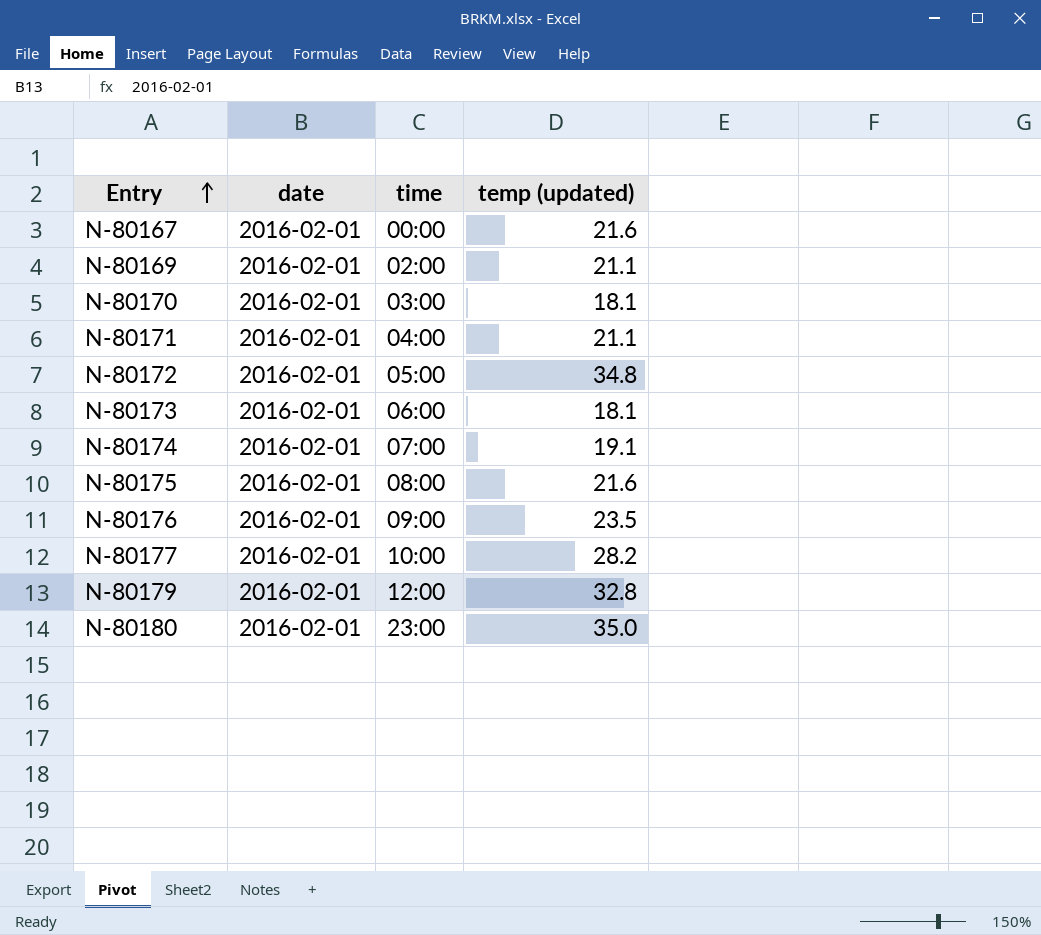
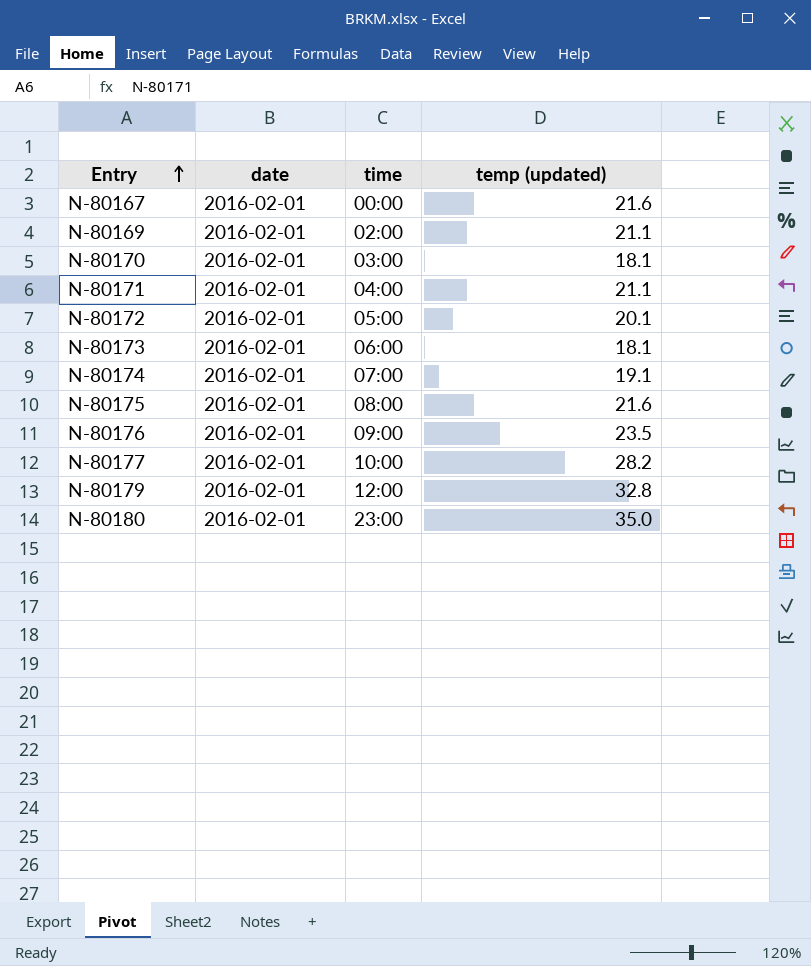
N-80172 | temp (updated): 34.8 -> 20.1

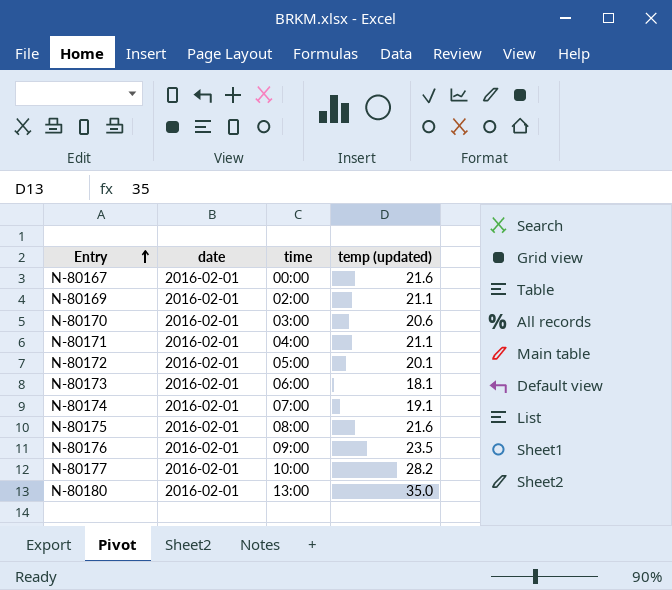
row N-80179: 2016-02-01 | 12:00 | 32.8 -> none
N-80170 | temp (updated): 18.1 -> 20.6
N-80180 | time: 23:00 -> 13:00

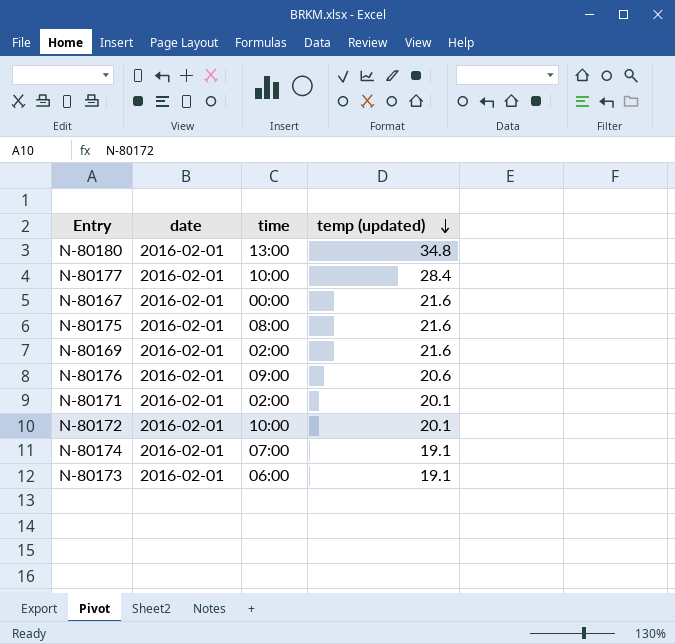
row order: Entry ascending -> temp (updated) descending
row N-80170: 2016-02-01 | 03:00 | 20.6 -> none
N-80180 | temp (updated): 35.0 -> 34.8
N-80177 | temp (updated): 28.2 -> 28.4
N-80169 | temp (updated): 21.1 -> 21.6
N-80176 | temp (updated): 23.5 -> 20.6
N-80171 | time: 04:00 -> 02:00
N-80171 | temp (updated): 21.1 -> 20.1
N-80172 | time: 05:00 -> 10:00
N-80173 | temp (updated): 18.1 -> 19.1

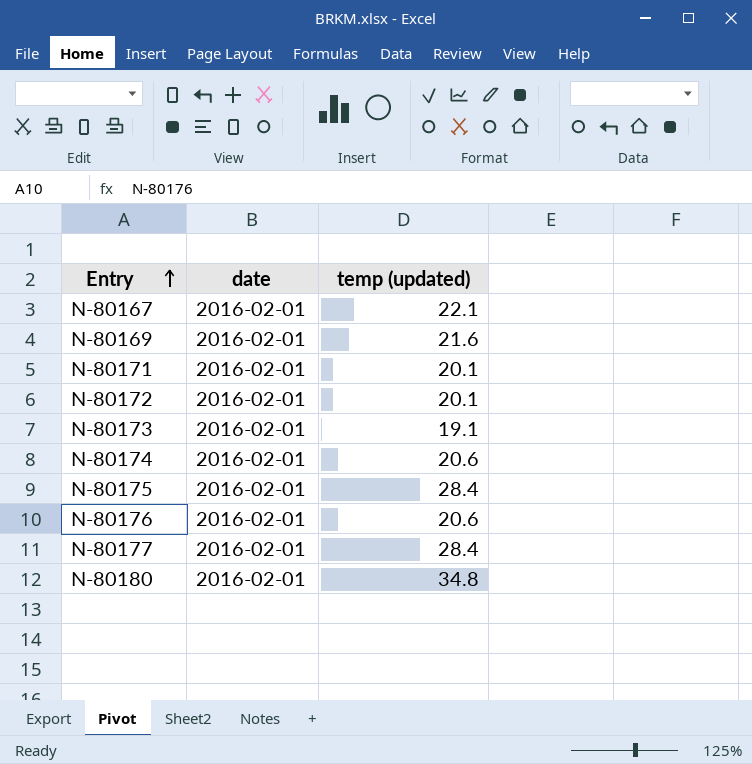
row order: temp (updated) descending -> Entry ascending
column time | position: 3 -> none
N-80167 | temp (updated): 21.6 -> 22.1
N-80174 | temp (updated): 19.1 -> 20.6
N-80175 | temp (updated): 21.6 -> 28.4

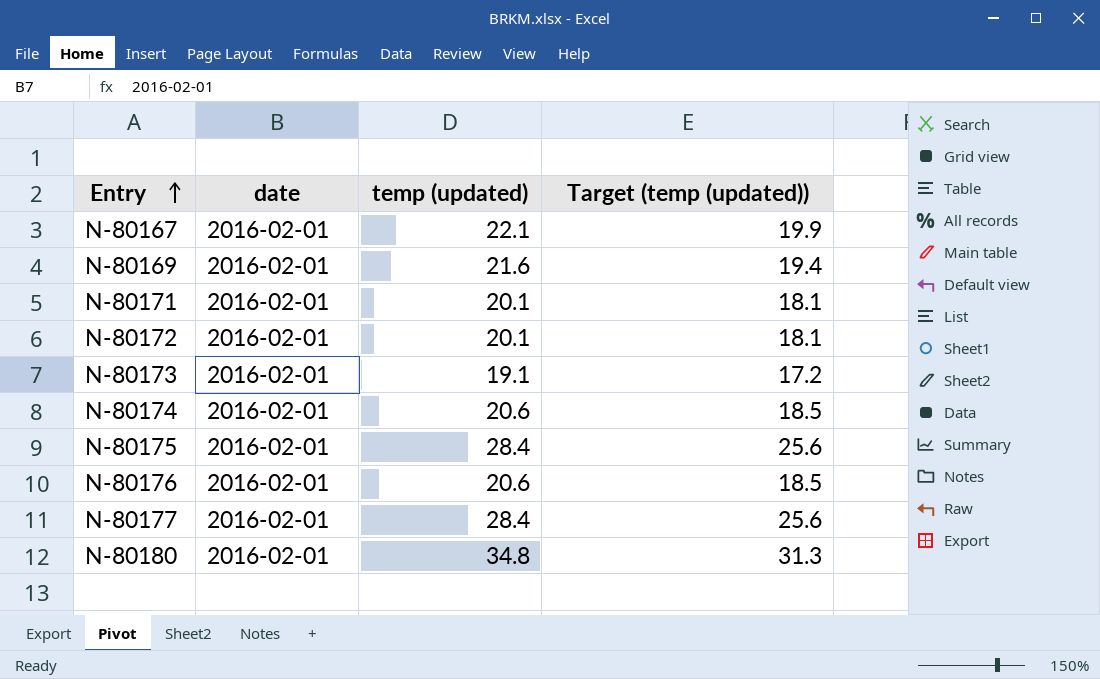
column Target (temp (updated)) | formula: none -> [temp (updated)] * 0.9

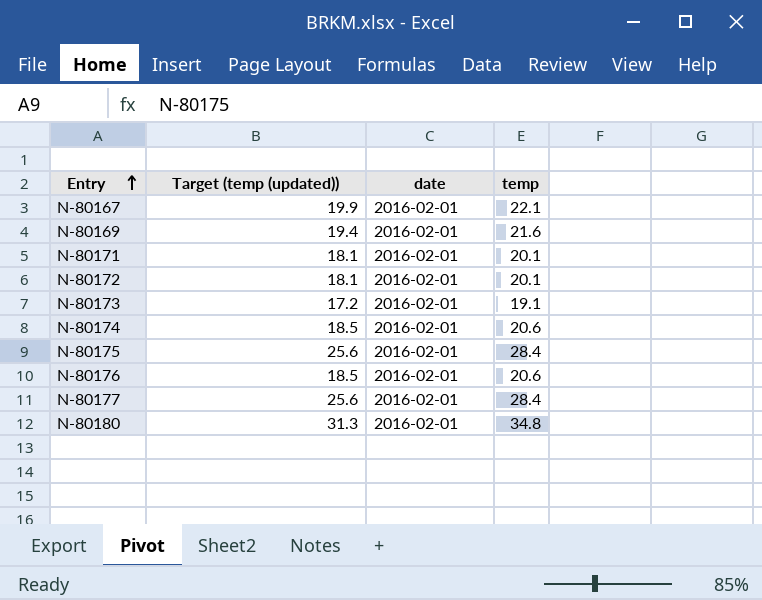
column Target (temp (updated)) | position: 4 -> 2
column name: temp (updated) -> temp

